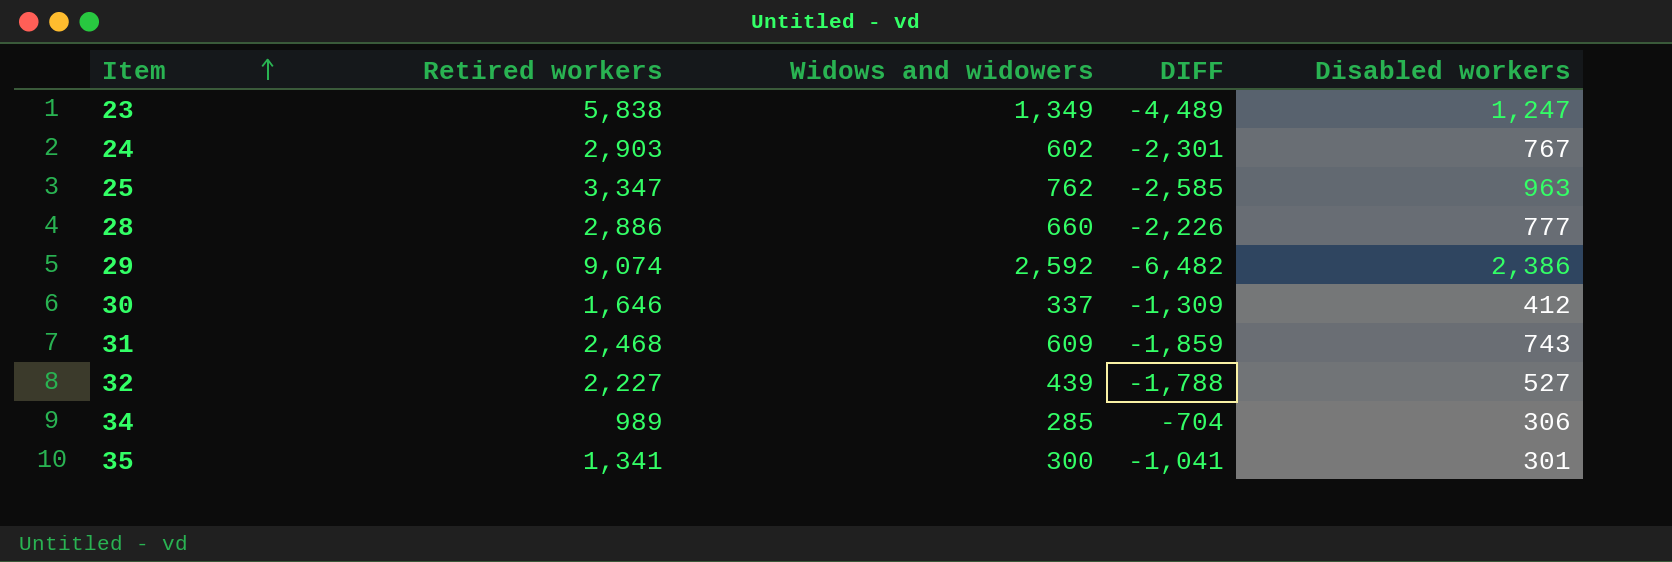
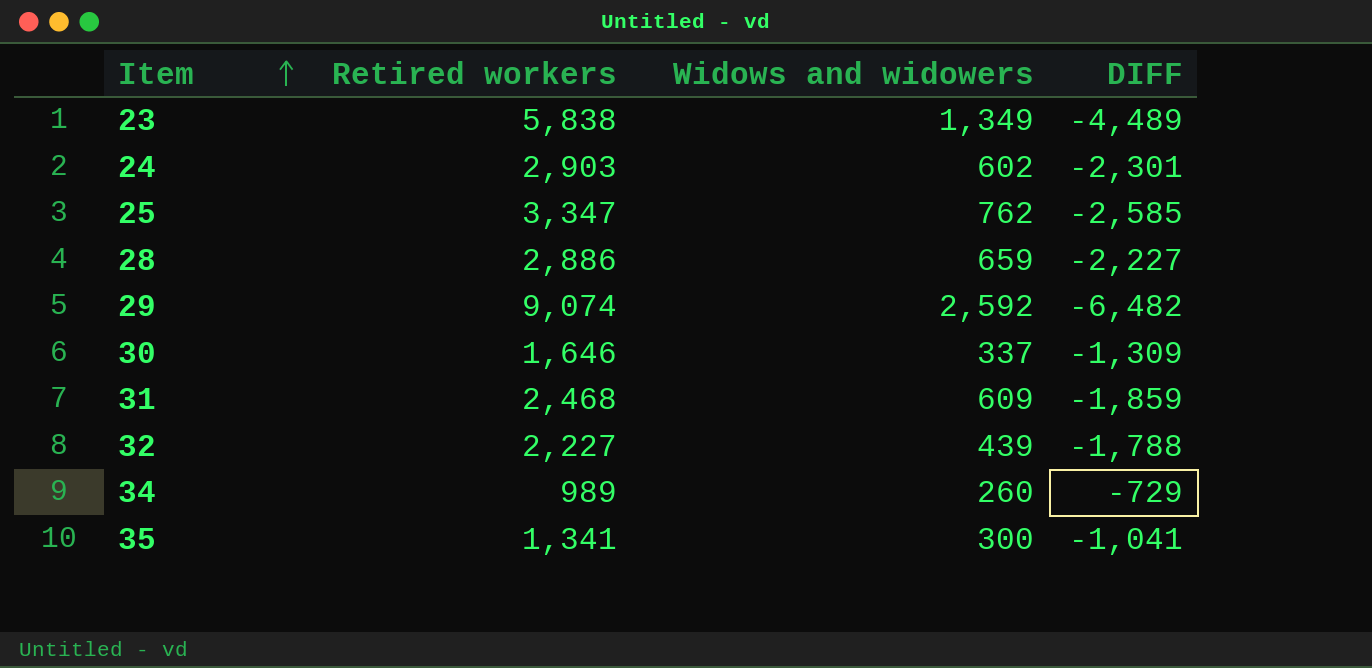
column Disabled workers | position: 5 -> none
28 | Widows and widowers: 660 -> 659
28 | DIFF: -2,226 -> -2,227
34 | Widows and widowers: 285 -> 260
34 | DIFF: -704 -> -729

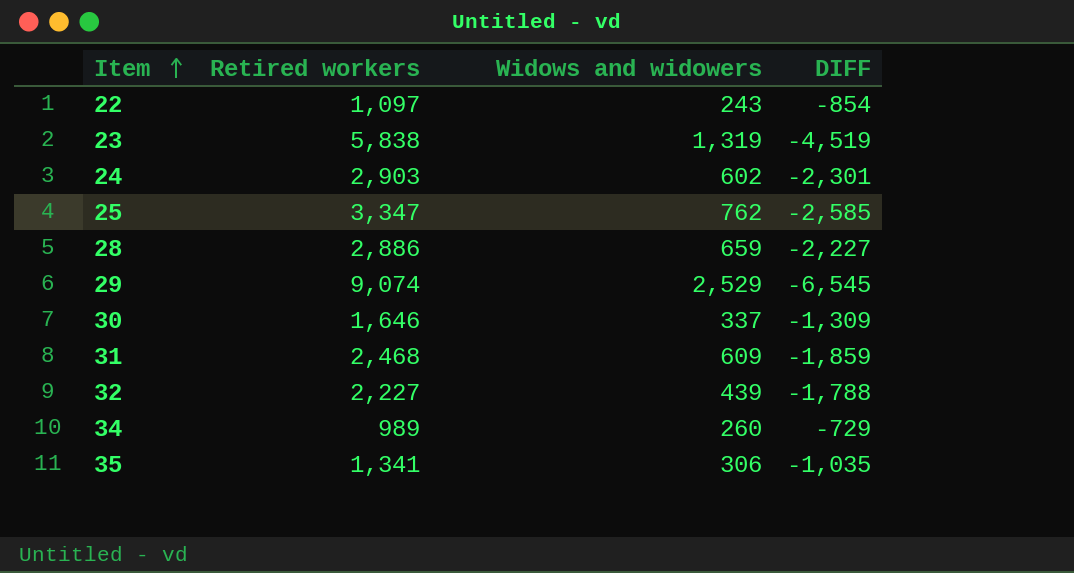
row 22: none -> 1,097 | 243 | -854
23 | Widows and widowers: 1,349 -> 1,319
23 | DIFF: -4,489 -> -4,519
29 | Widows and widowers: 2,592 -> 2,529
29 | DIFF: -6,482 -> -6,545
35 | Widows and widowers: 300 -> 306
35 | DIFF: -1,041 -> -1,035

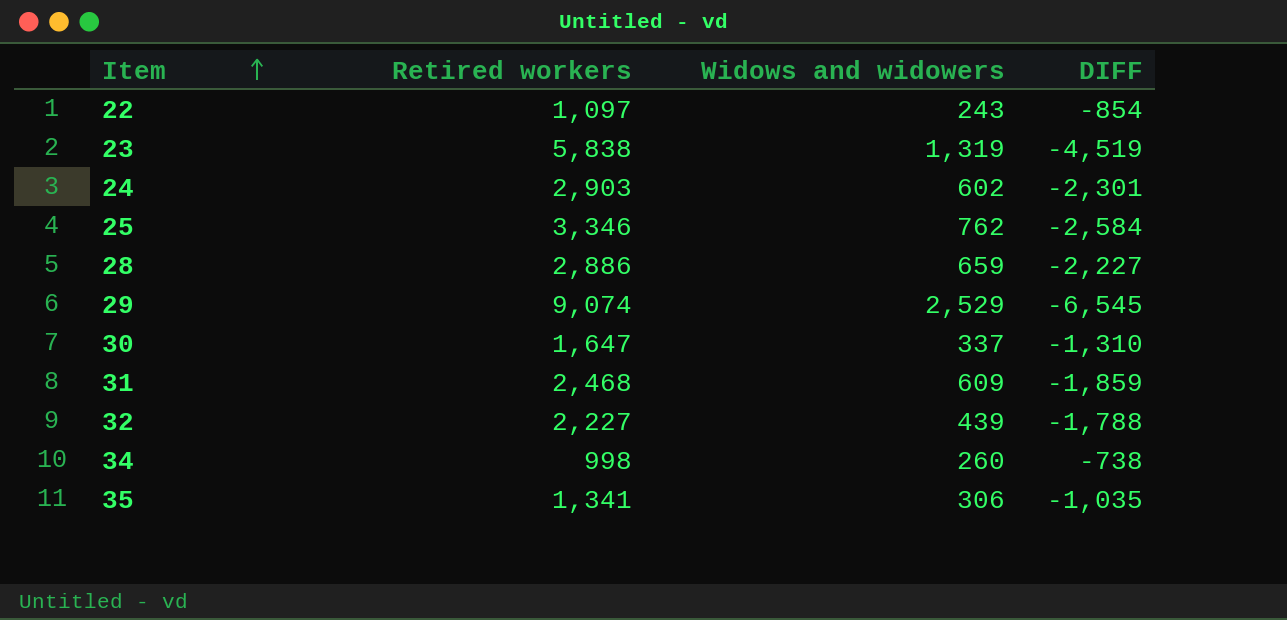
25 | Retired workers: 3,347 -> 3,346
25 | DIFF: -2,585 -> -2,584
30 | Retired workers: 1,646 -> 1,647
30 | DIFF: -1,309 -> -1,310
34 | Retired workers: 989 -> 998
34 | DIFF: -729 -> -738

